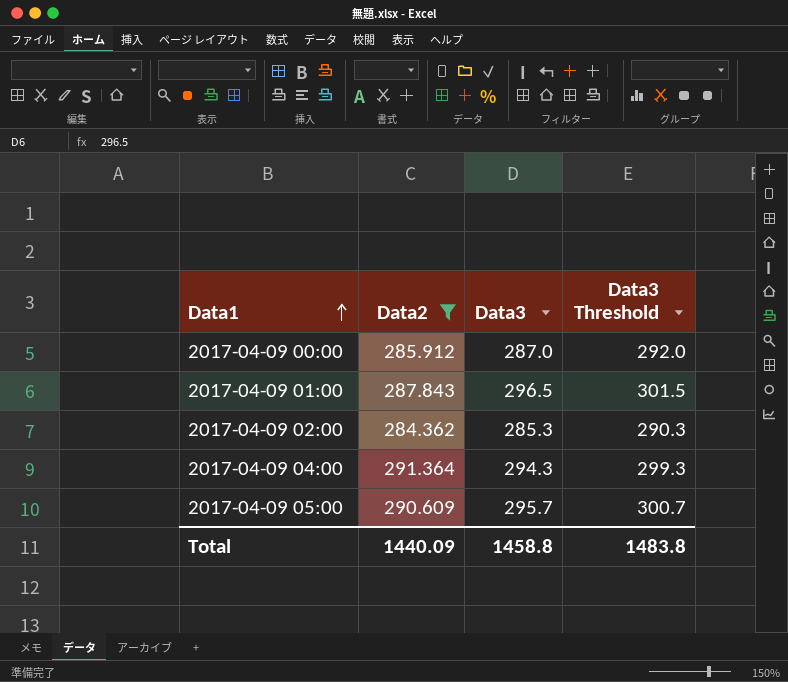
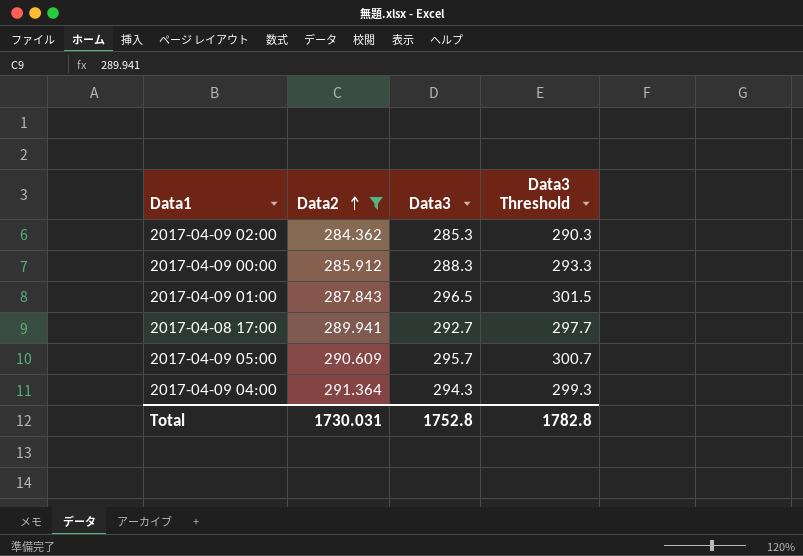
row order: Data1 ascending -> Data2 ascending
2017-04-09 00:00 | Data3: 287.0 -> 288.3
2017-04-09 00:00 | Data3 Threshold: 292.0 -> 293.3
row 2017-04-08 17:00: none -> 289.941 | 292.7 | 297.7
Total | Data2: 1440.09 -> 1730.031
Total | Data3: 1458.8 -> 1752.8
Total | Data3 Threshold: 1483.8 -> 1782.8

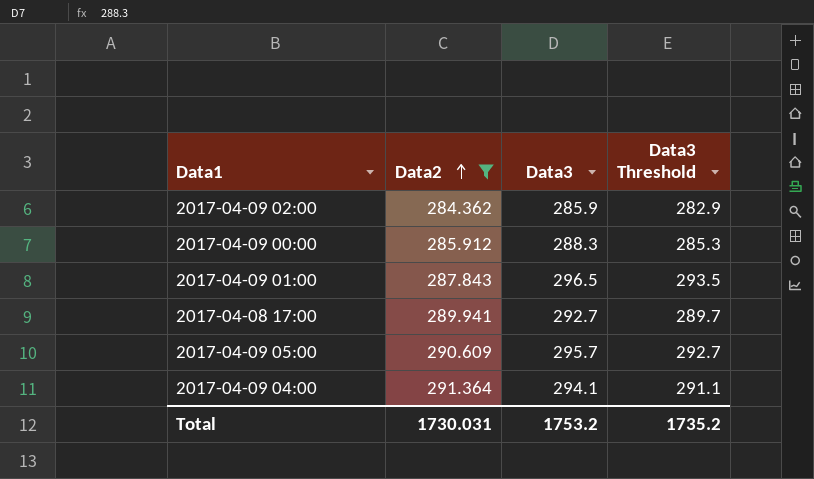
column Data3 Threshold | formula: [Data3] + 5 -> [Data3] - 3
2017-04-09 02:00 | Data3: 285.3 -> 285.9
2017-04-09 04:00 | Data3: 294.3 -> 294.1
Total | Data3: 1752.8 -> 1753.2
Total | Data3 Threshold: 1782.8 -> 1735.2

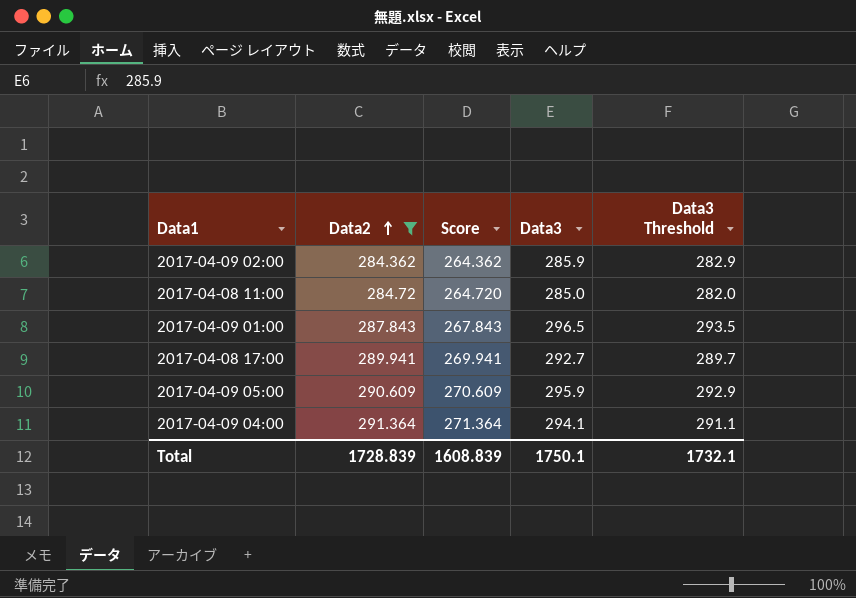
column Score | formula: none -> [Data2] - 20
row 2017-04-09 00:00: 285.912 | 288.3 | 285.3 -> none
row 2017-04-08 11:00: none -> 284.72 | 264.720 | 285.0 | 282.0
2017-04-09 05:00 | Data3: 295.7 -> 295.9
2017-04-09 05:00 | Data3 Threshold: 292.7 -> 292.9
Total | Data2: 1730.031 -> 1728.839
Total | Data3: 1753.2 -> 1750.1
Total | Data3 Threshold: 1735.2 -> 1732.1

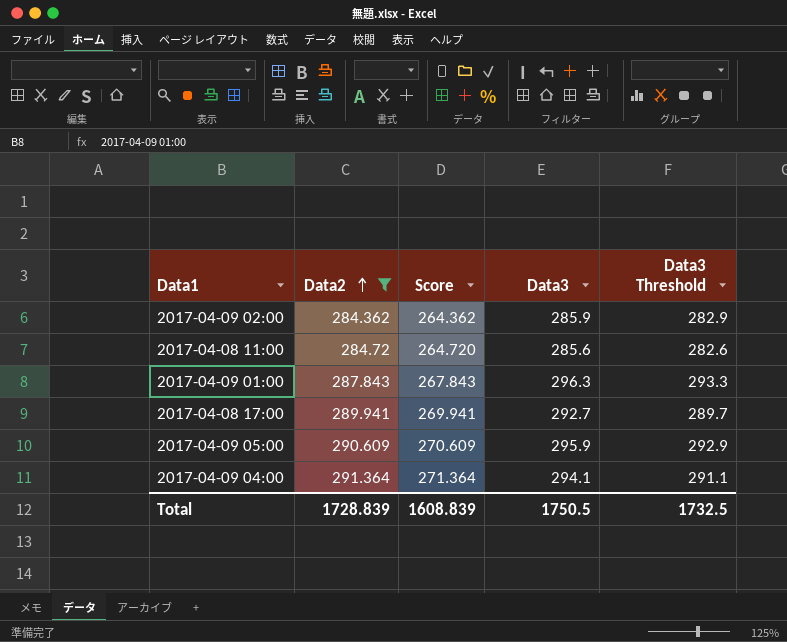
2017-04-08 11:00 | Data3: 285.0 -> 285.6
2017-04-08 11:00 | Data3 Threshold: 282.0 -> 282.6
2017-04-09 01:00 | Data3: 296.5 -> 296.3
2017-04-09 01:00 | Data3 Threshold: 293.5 -> 293.3
Total | Data3: 1750.1 -> 1750.5
Total | Data3 Threshold: 1732.1 -> 1732.5

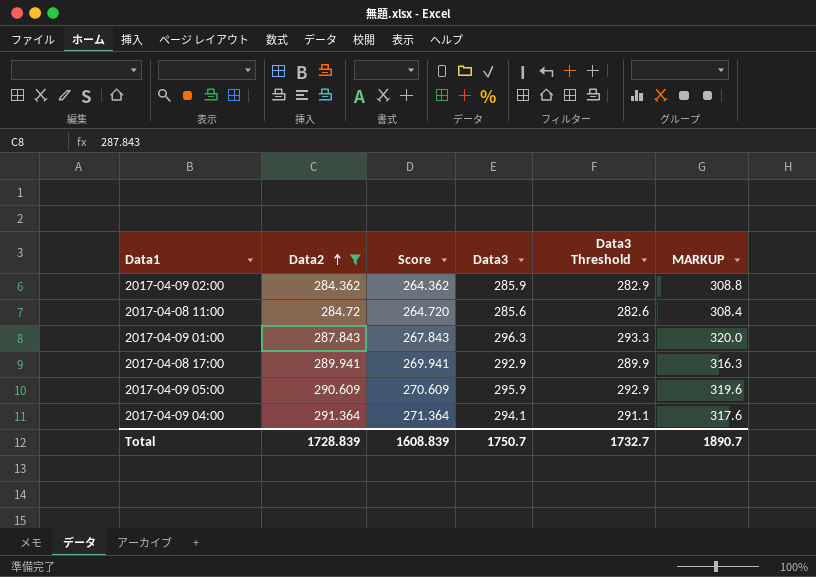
column MARKUP | formula: none -> [Data3] * 1.08
2017-04-08 17:00 | Data3: 292.7 -> 292.9
2017-04-08 17:00 | Data3 Threshold: 289.7 -> 289.9
Total | Data3: 1750.5 -> 1750.7
Total | Data3 Threshold: 1732.5 -> 1732.7

